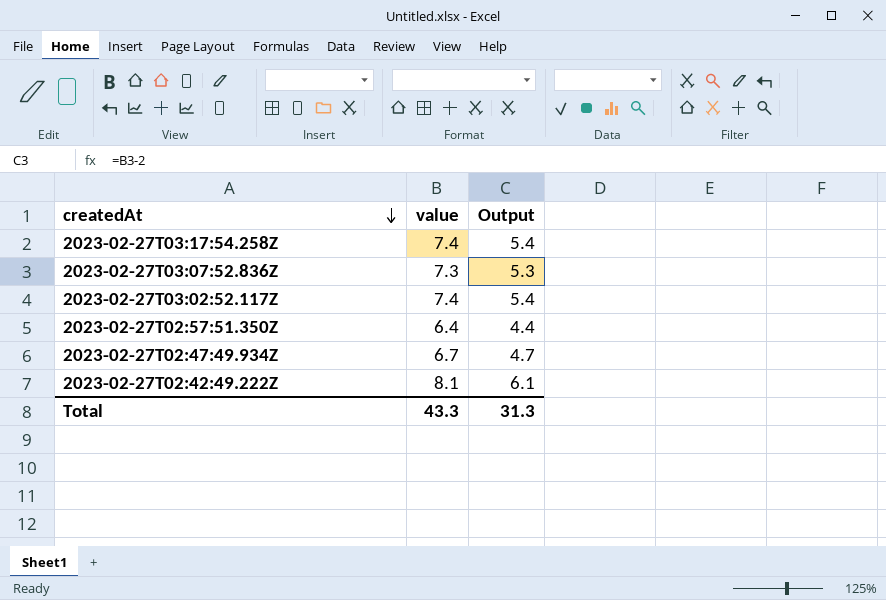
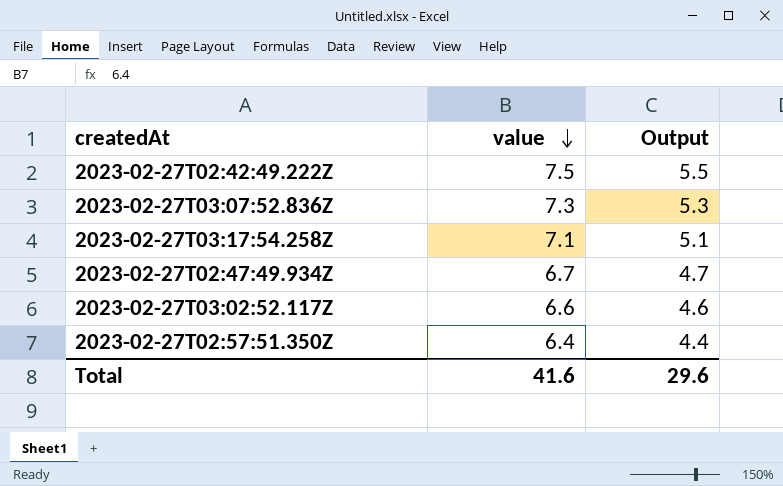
row order: createdAt descending -> value descending
2023-02-27T02:42:49.222Z | value: 8.1 -> 7.5
2023-02-27T02:42:49.222Z | Output: 6.1 -> 5.5
2023-02-27T03:17:54.258Z | value: 7.4 -> 7.1
2023-02-27T03:17:54.258Z | Output: 5.4 -> 5.1
2023-02-27T03:02:52.117Z | value: 7.4 -> 6.6
2023-02-27T03:02:52.117Z | Output: 5.4 -> 4.6
Total | value: 43.3 -> 41.6
Total | Output: 31.3 -> 29.6

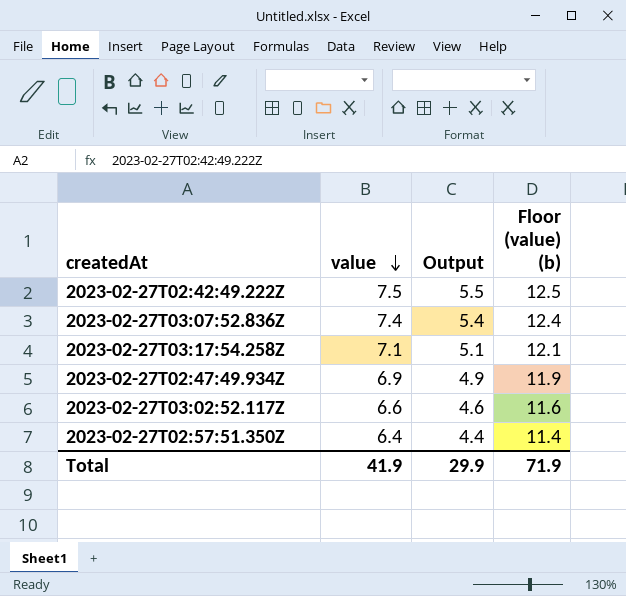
column Floor (value) (b) | formula: none -> [value] + 5
2023-02-27T03:07:52.836Z | value: 7.3 -> 7.4
2023-02-27T03:07:52.836Z | Output: 5.3 -> 5.4
2023-02-27T02:47:49.934Z | value: 6.7 -> 6.9
2023-02-27T02:47:49.934Z | Output: 4.7 -> 4.9
Total | value: 41.6 -> 41.9
Total | Output: 29.6 -> 29.9

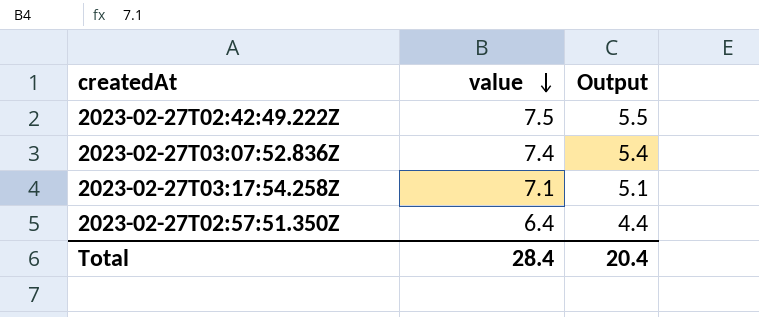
column Floor (value) (b) | formula: [value] + 5 -> none
row 2023-02-27T02:47:49.934Z: 6.9 | 4.9 | 11.9 -> none
row 2023-02-27T03:02:52.117Z: 6.6 | 4.6 | 11.6 -> none
Total | value: 41.9 -> 28.4
Total | Output: 29.9 -> 20.4

